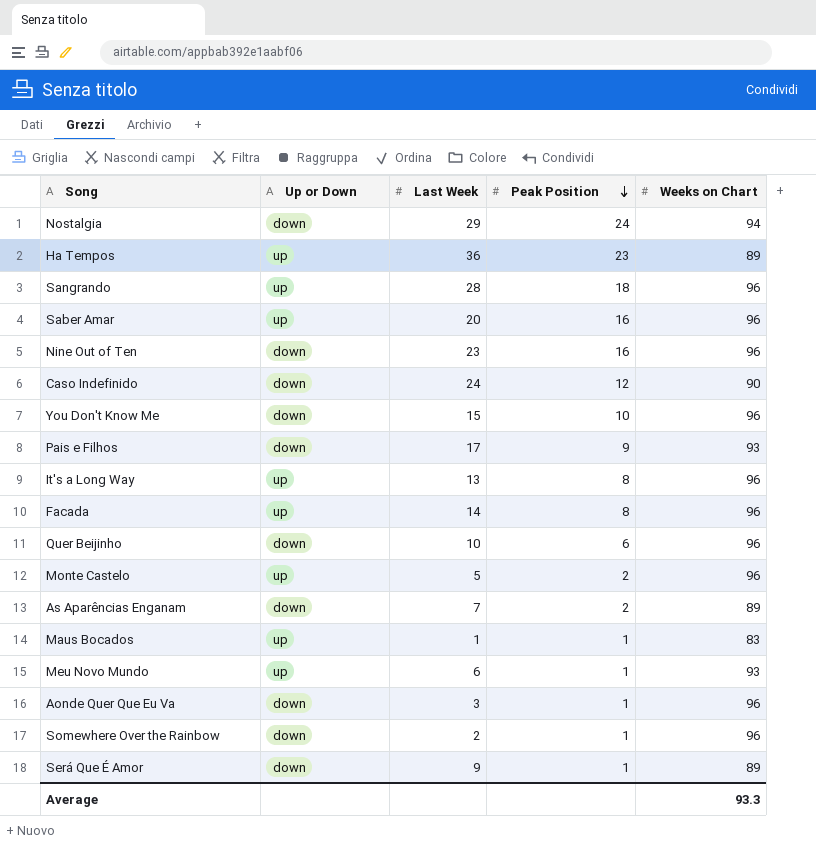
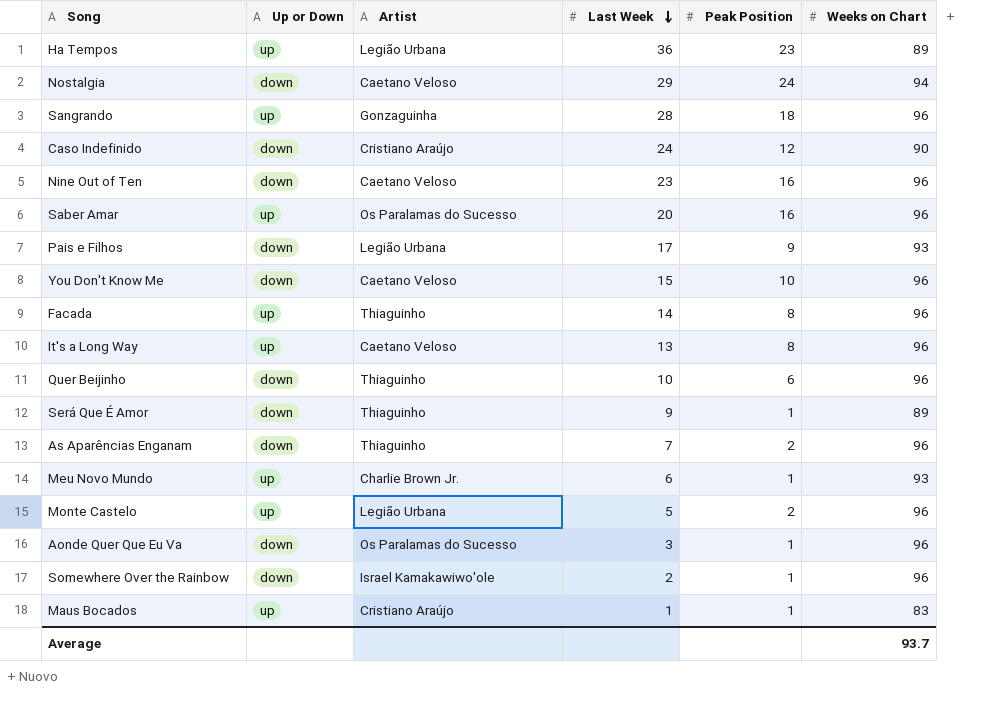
row order: Peak Position descending -> Last Week descending
column Artist | position: none -> 3
As Aparências Enganam | Weeks on Chart: 89 -> 96
Average | Weeks on Chart: 93.3 -> 93.7

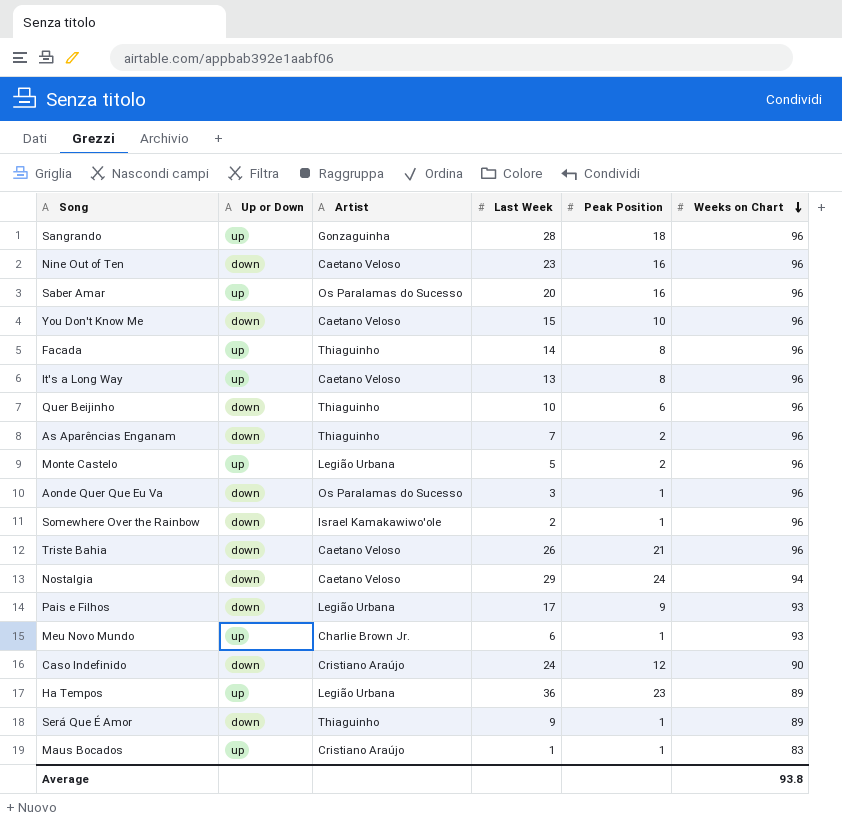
row order: Last Week descending -> Weeks on Chart descending
row Triste Bahia: none -> down | Caetano Veloso | 26 | 21 | 96
Average | Weeks on Chart: 93.7 -> 93.8

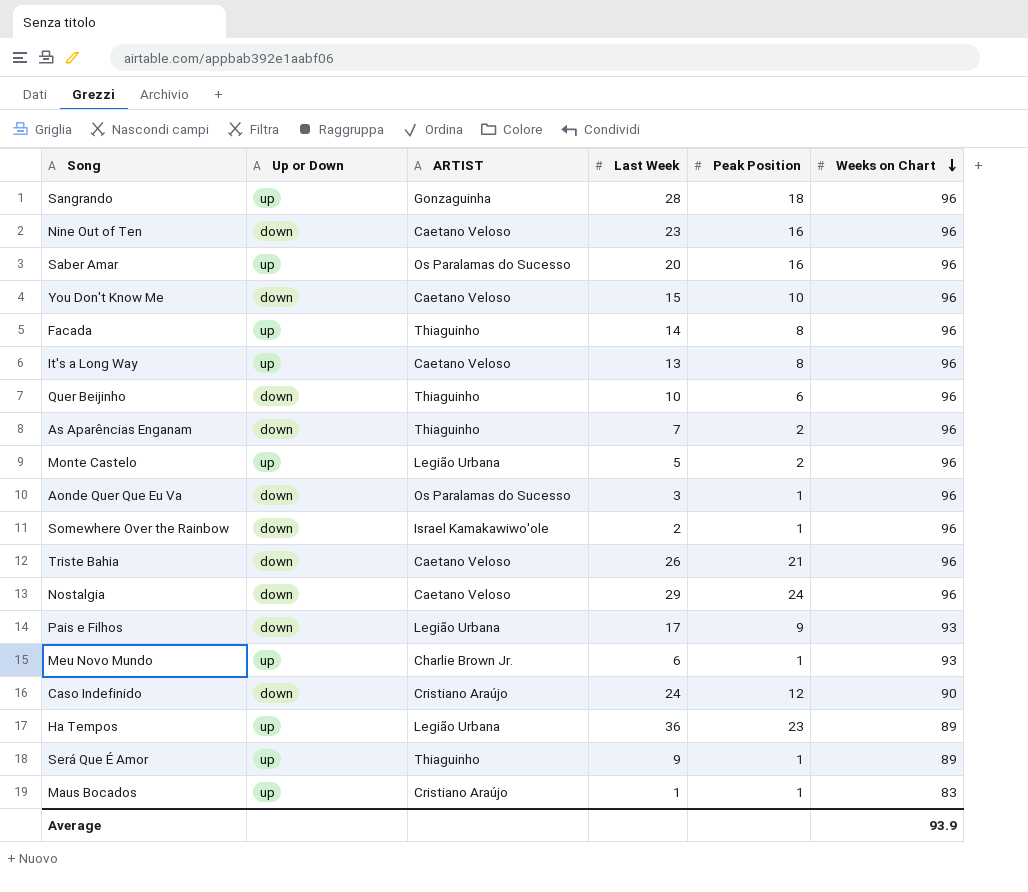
column name: Artist -> ARTIST
Nostalgia | Weeks on Chart: 94 -> 96
Será Que É Amor | Up or Down: down -> up
Average | Weeks on Chart: 93.8 -> 93.9

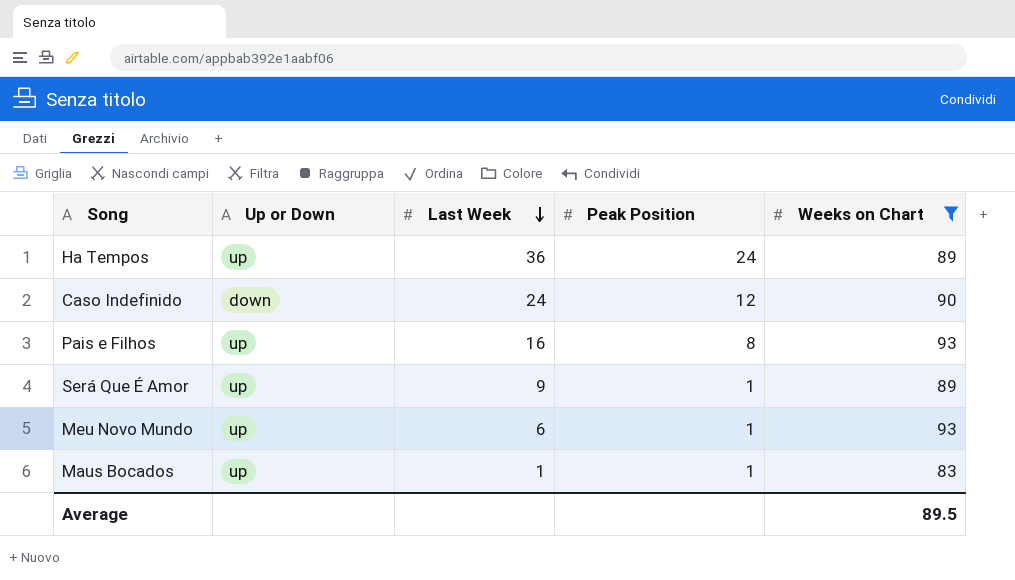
filter: none -> Weeks on Chart != 96
row order: Weeks on Chart descending -> Last Week descending
column ARTIST | position: 3 -> none
Ha Tempos | Peak Position: 23 -> 24
Pais e Filhos | Up or Down: down -> up
Pais e Filhos | Last Week: 17 -> 16
Pais e Filhos | Peak Position: 9 -> 8
Average | Weeks on Chart: 93.9 -> 89.5

